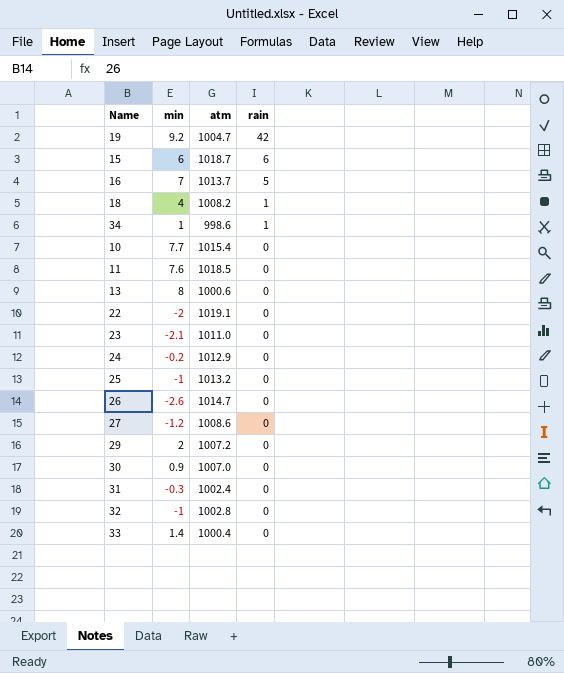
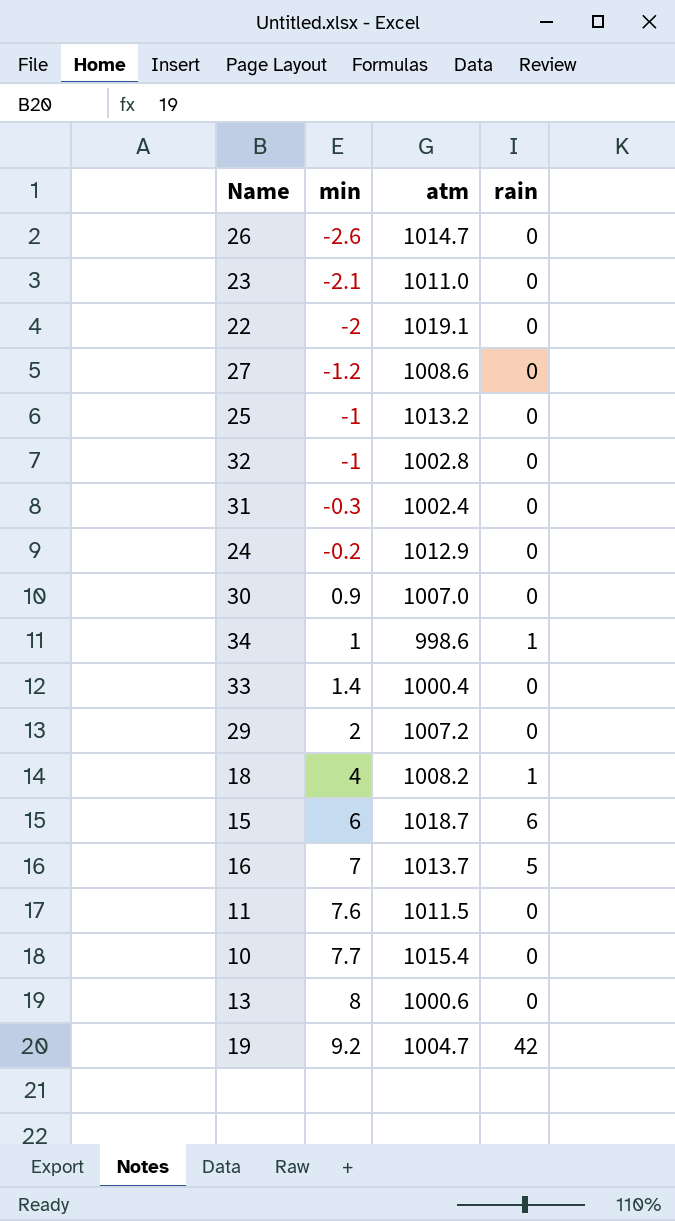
row order: rain descending -> min ascending
11 | atm: 1018.5 -> 1011.5

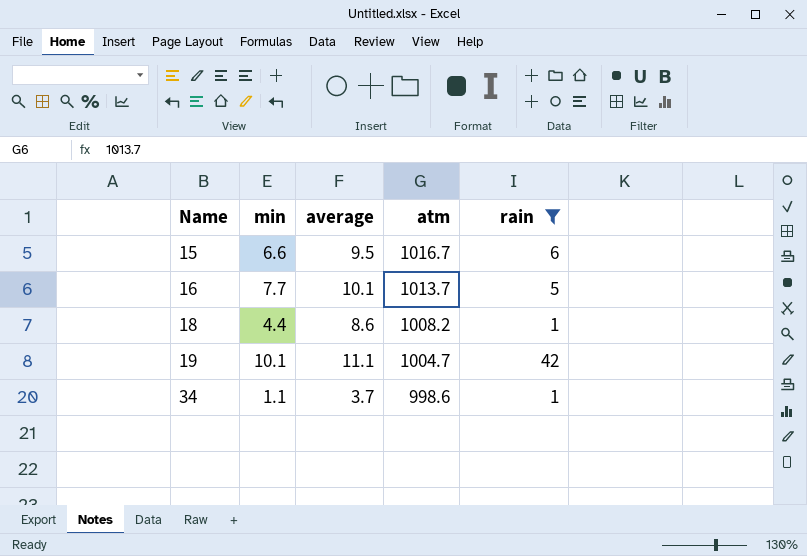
filter: none -> rain != 0
row order: min ascending -> Name ascending
column average | position: none -> 3
15 | min: 6 -> 6.6
15 | atm: 1018.7 -> 1016.7
16 | min: 7 -> 7.7
18 | min: 4 -> 4.4
19 | min: 9.2 -> 10.1
34 | min: 1 -> 1.1

